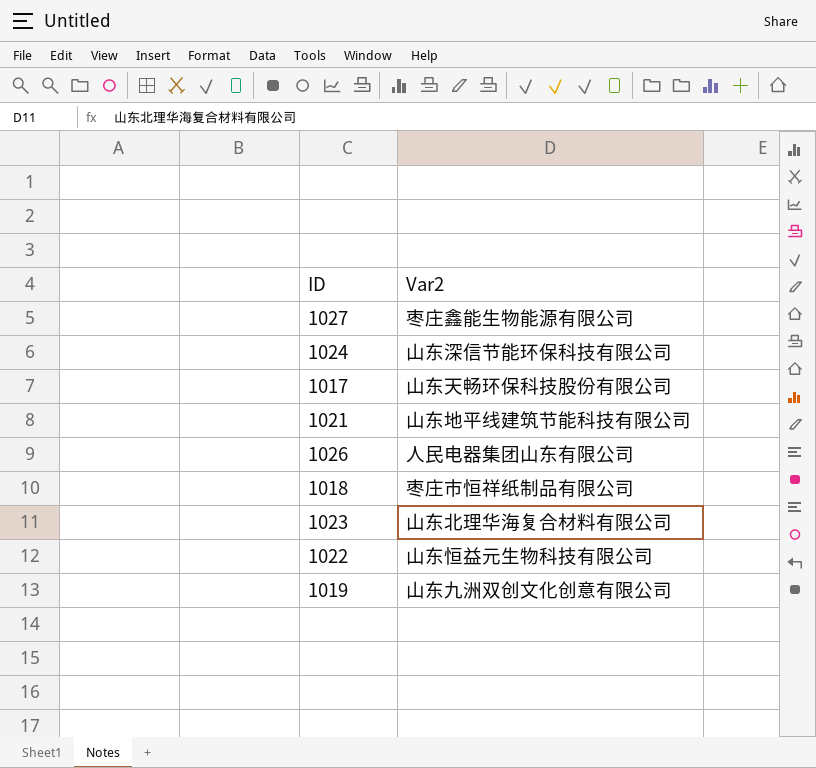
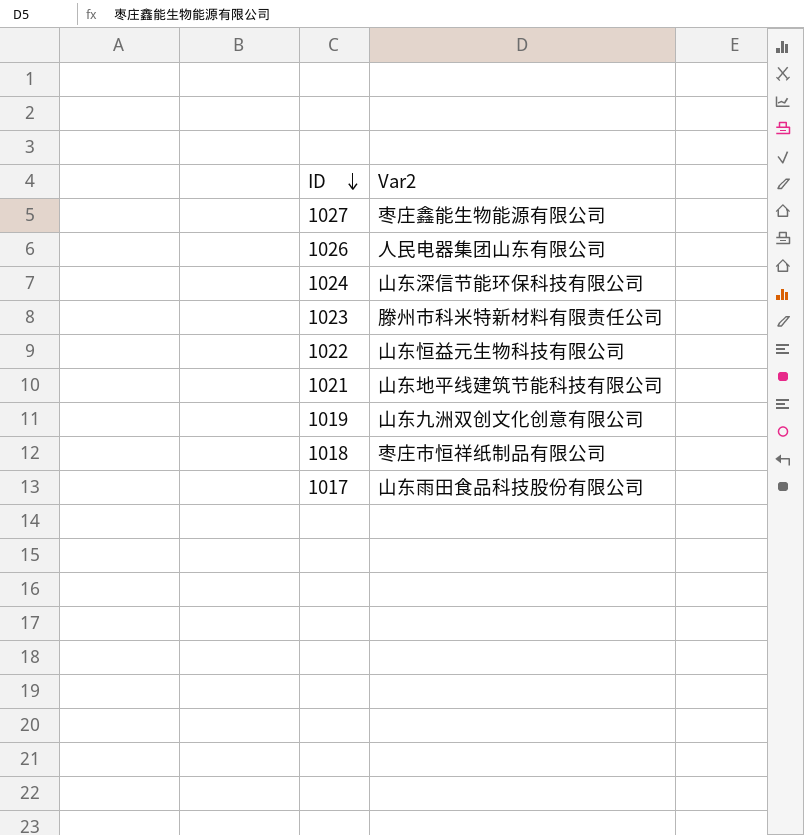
row order: none -> ID descending
1023 | Var2: 山东北理华海复合材料有限公司 -> 滕州市科米特新材料有限责任公司
1017 | Var2: 山东天畅环保科技股份有限公司 -> 山东雨田食品科技股份有限公司

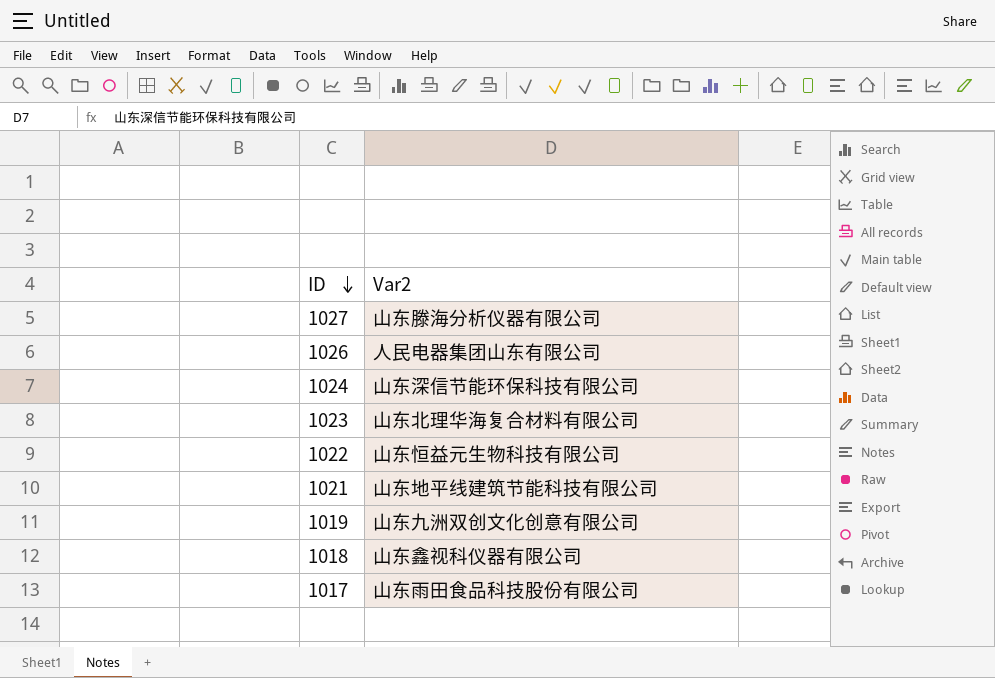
1027 | Var2: 枣庄鑫能生物能源有限公司 -> 山东滕海分析仪器有限公司
1023 | Var2: 滕州市科米特新材料有限责任公司 -> 山东北理华海复合材料有限公司
1018 | Var2: 枣庄市恒祥纸制品有限公司 -> 山东鑫视科仪器有限公司

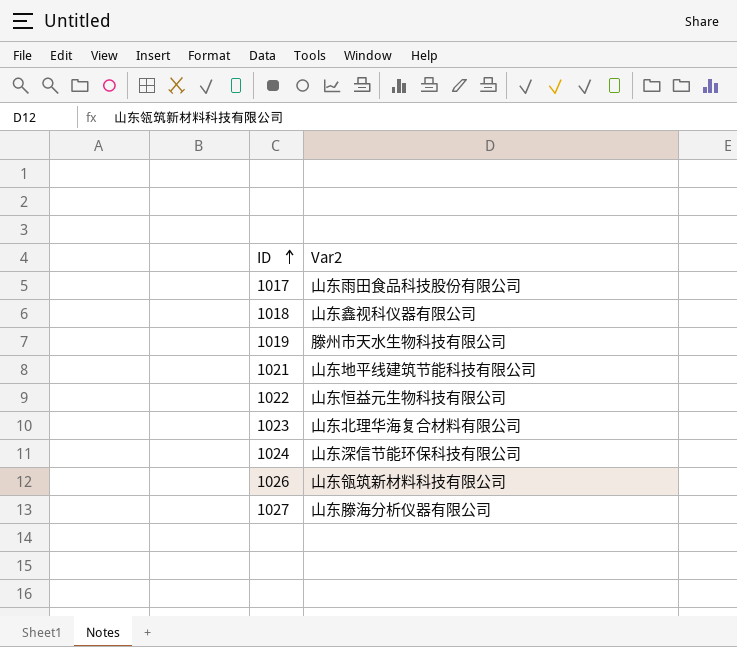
row order: ID descending -> ID ascending
1019 | Var2: 山东九洲双创文化创意有限公司 -> 滕州市天水生物科技有限公司
1026 | Var2: 人民电器集团山东有限公司 -> 山东瓴筑新材料科技有限公司

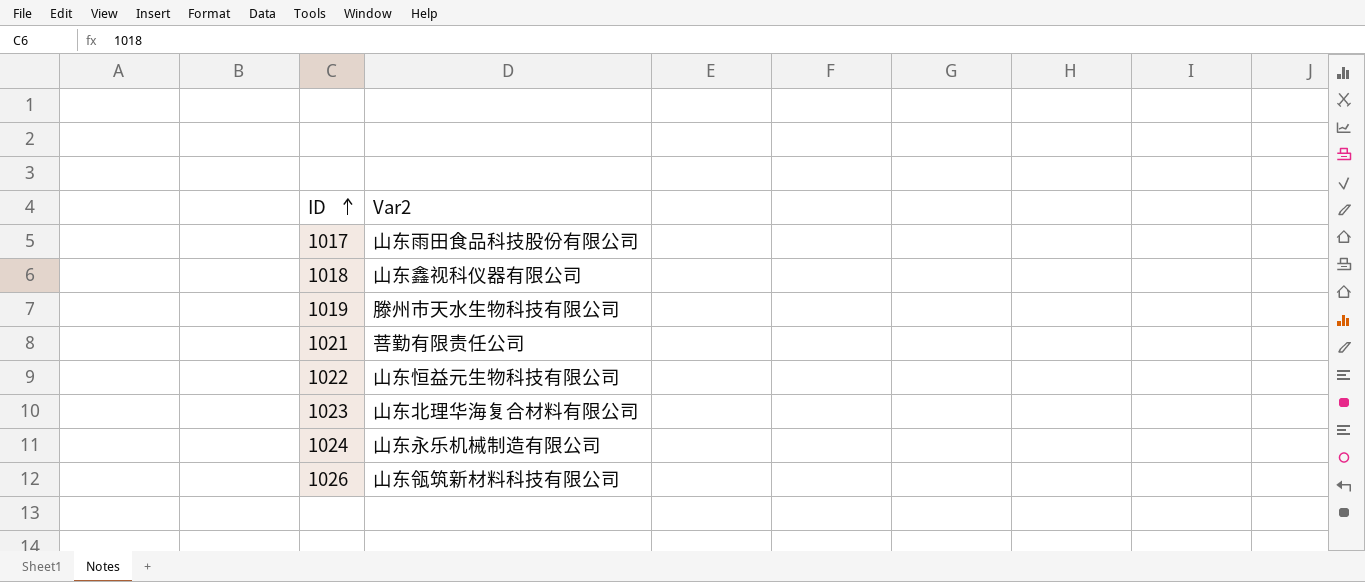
row 1027: 山东滕海分析仪器有限公司 -> none
1021 | Var2: 山东地平线建筑节能科技有限公司 -> 菩勤有限责任公司
1024 | Var2: 山东深信节能环保科技有限公司 -> 山东永乐机械制造有限公司

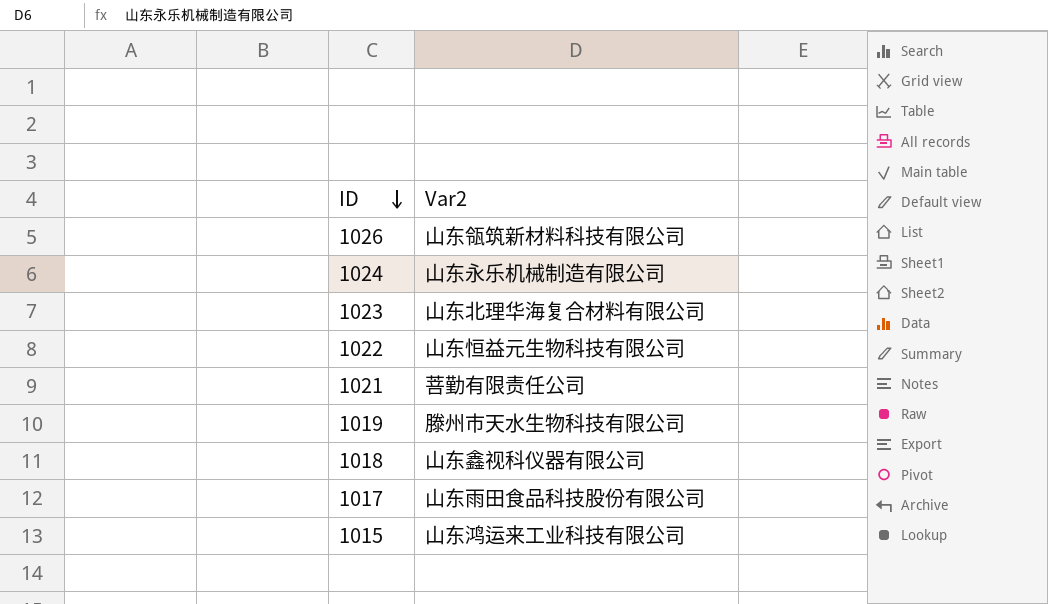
row order: ID ascending -> ID descending
row 1015: none -> 山东鸿运来工业科技有限公司

